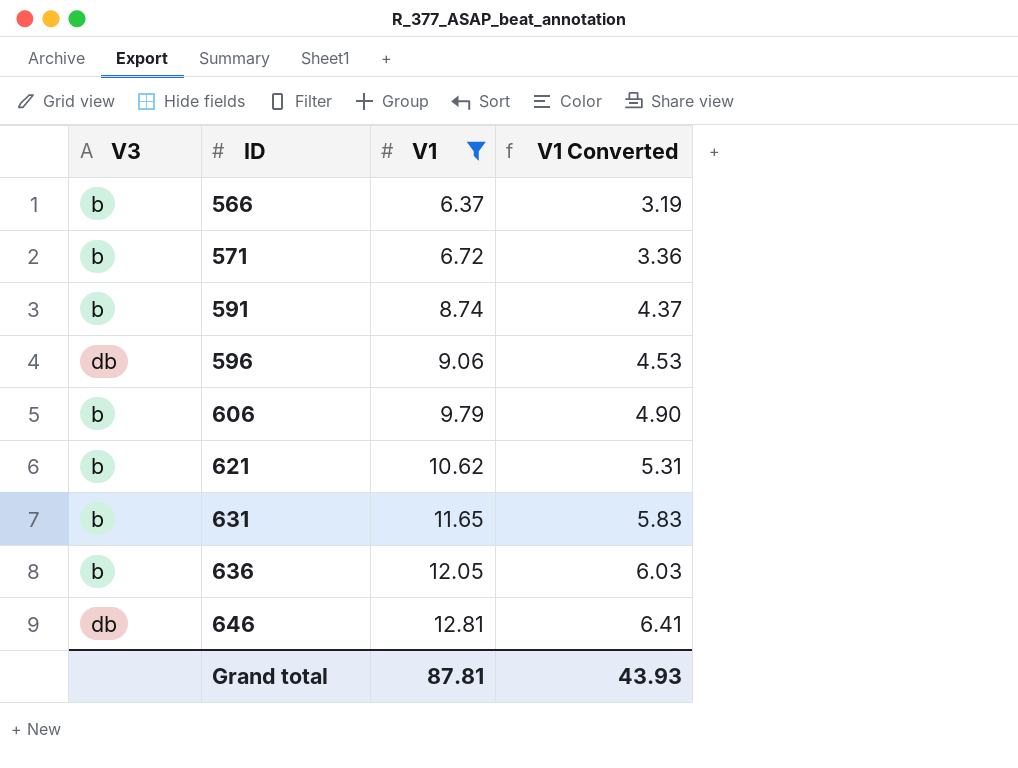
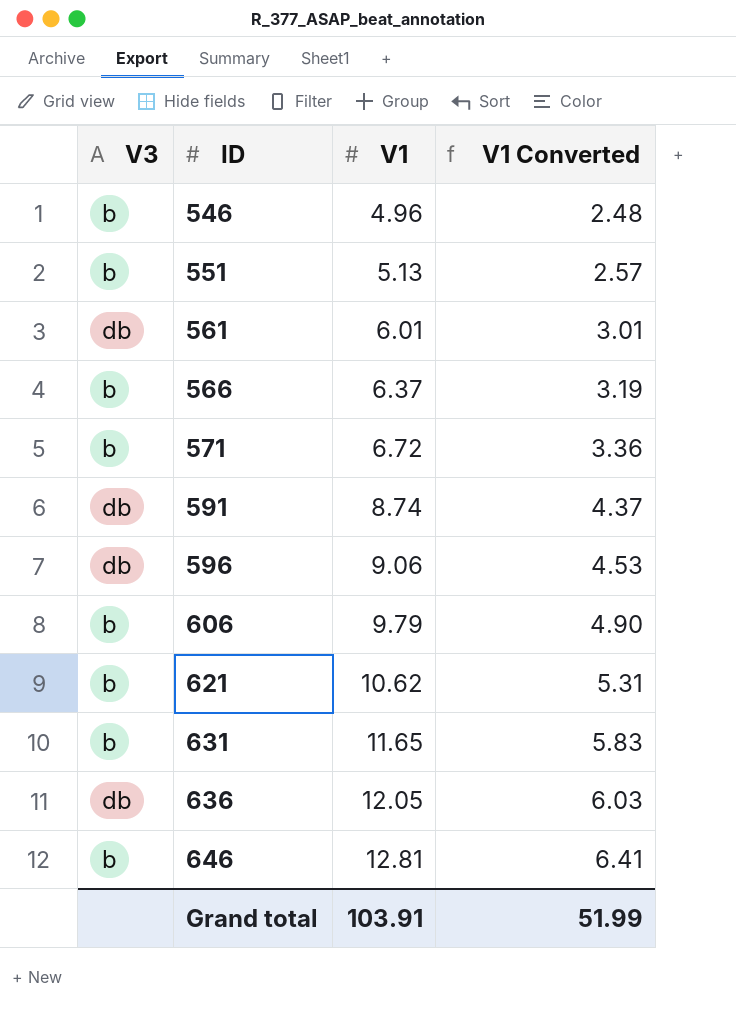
filter: V1 >= 6.37 -> none
591 | V3: b -> db
636 | V3: b -> db
646 | V3: db -> b
Grand total | V1: 87.81 -> 103.91
Grand total | V1 Converted: 43.93 -> 51.99

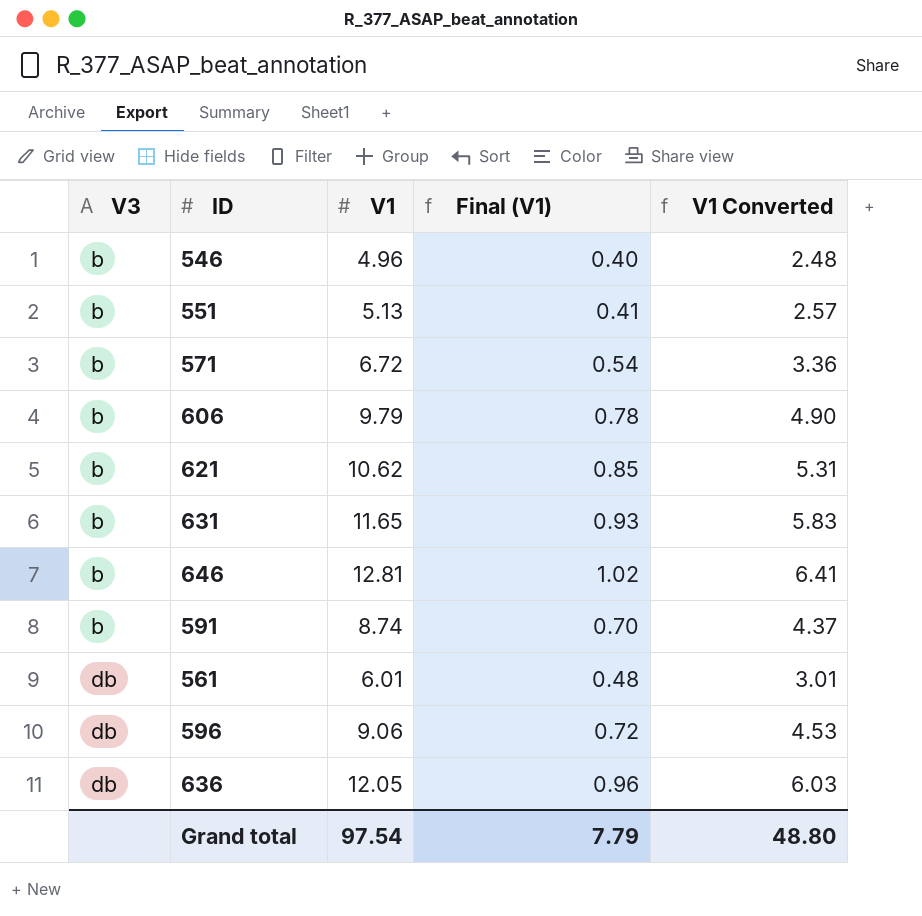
row order: ID ascending -> V3 ascending
column Final (V1) | formula: none -> [V1] * 0.08
row 566: b | 6.37 | 3.19 -> none
591 | V3: db -> b
Grand total | V1: 103.91 -> 97.54
Grand total | V1 Converted: 51.99 -> 48.80

